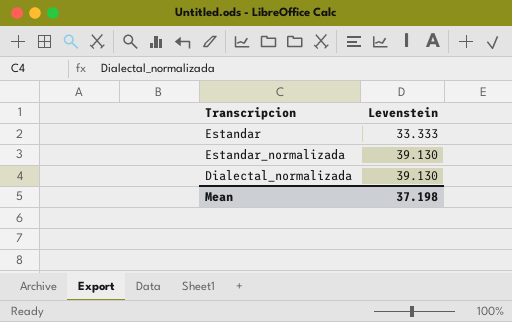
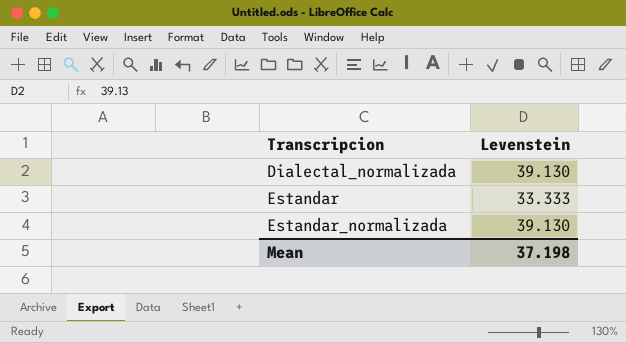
row order: Levenstein ascending -> Transcripcion ascending

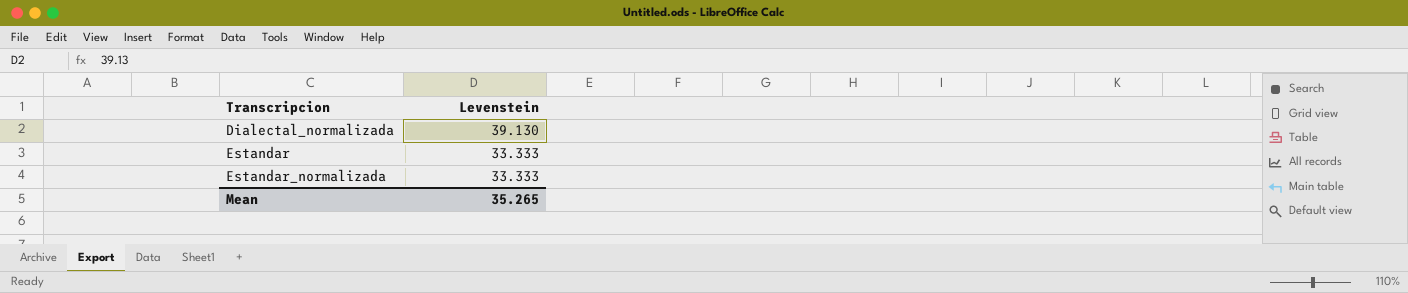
Estandar_normalizada | Levenstein: 39.130 -> 33.333
Mean | Levenstein: 37.198 -> 35.265

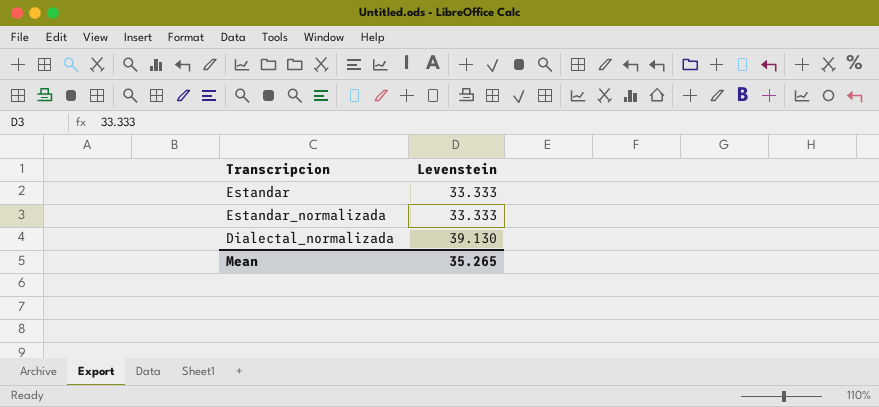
row order: Transcripcion ascending -> Levenstein ascending

